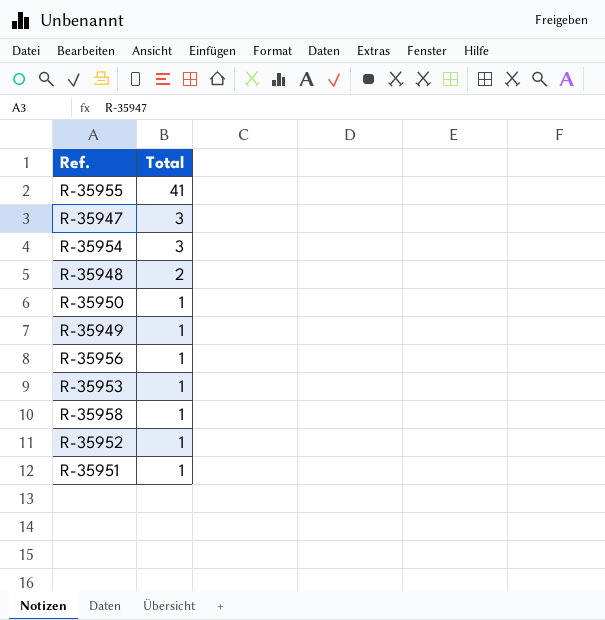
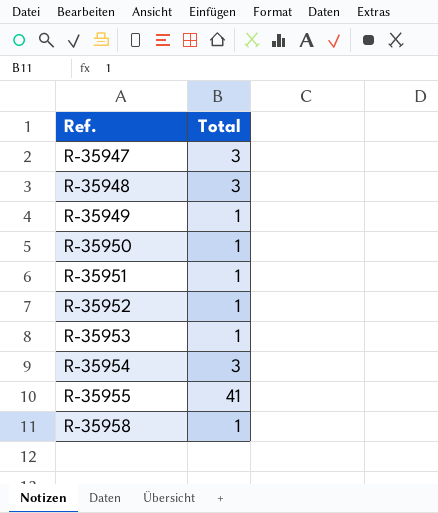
row order: Total descending -> Ref. ascending
row R-35956: 1 -> none
R-35948 | Total: 2 -> 3

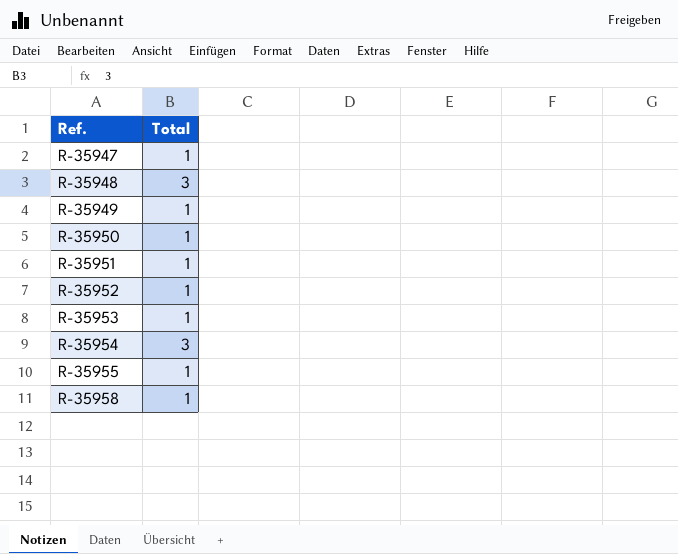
R-35947 | Total: 3 -> 1
R-35955 | Total: 41 -> 1

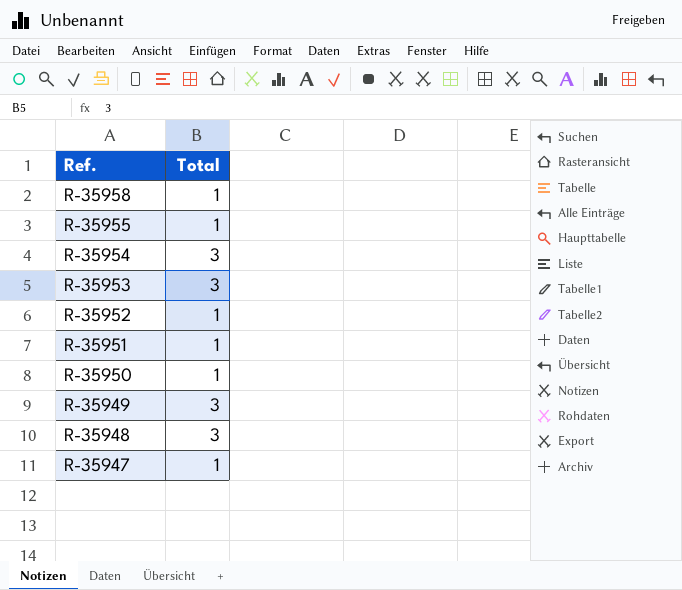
row order: Ref. ascending -> Ref. descending
R-35953 | Total: 1 -> 3
R-35949 | Total: 1 -> 3

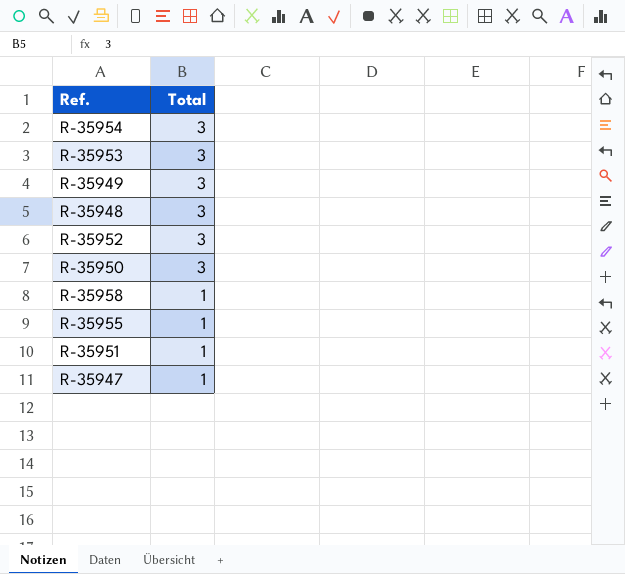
row order: Ref. descending -> Total descending
R-35952 | Total: 1 -> 3
R-35950 | Total: 1 -> 3

